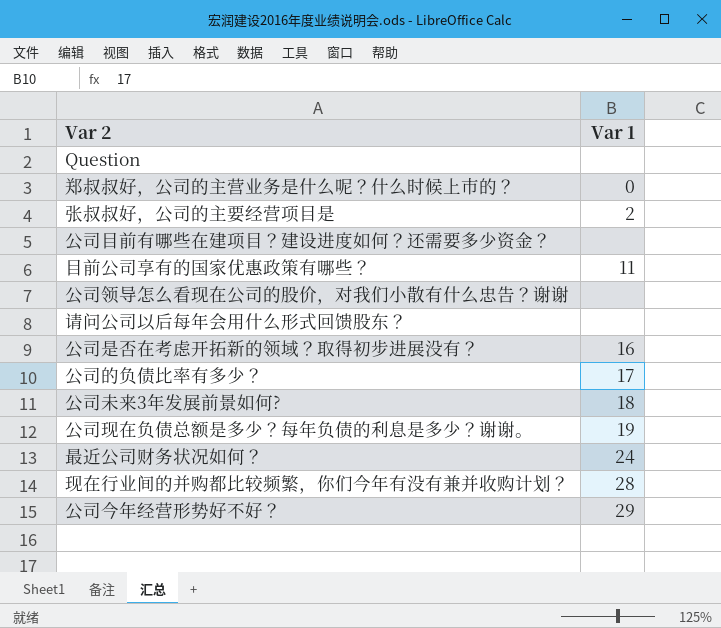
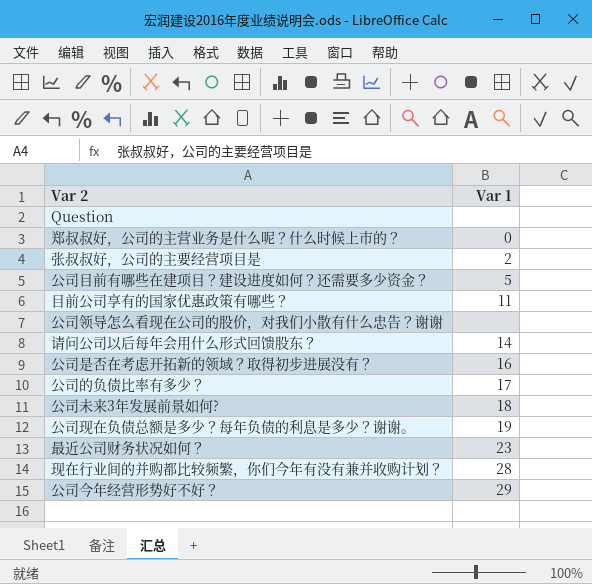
公司目前有哪些在建项目？建设进度如何？还需要多少资金？ | Var 1: none -> 5
请问公司以后每年会用什么形式回馈股东？ | Var 1: none -> 14
最近公司财务状况如何？ | Var 1: 24 -> 23

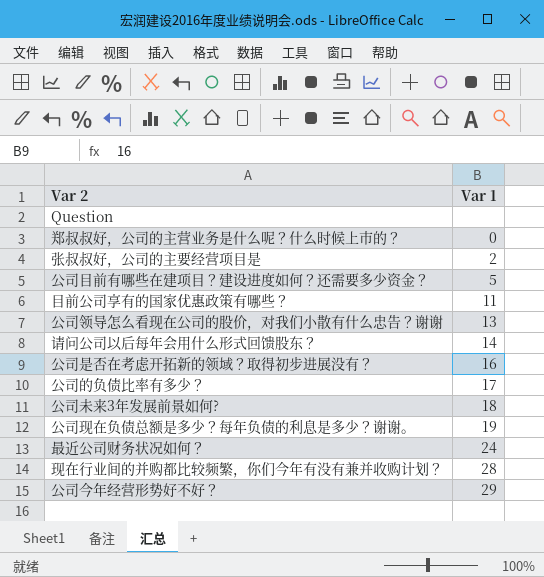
公司领导怎么看现在公司的股价，对我们小散有什么忠告？谢谢 | Var 1: none -> 13
最近公司财务状况如何？ | Var 1: 23 -> 24

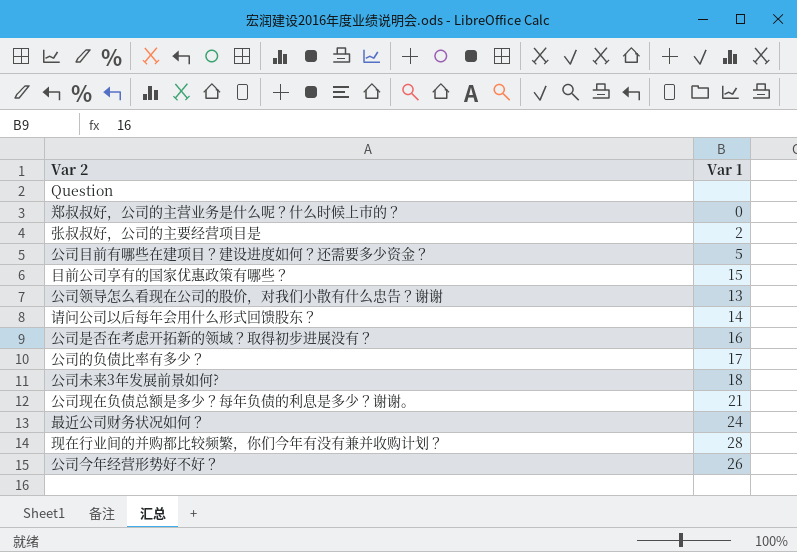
目前公司享有的国家优惠政策有哪些？ | Var 1: 11 -> 15
公司现在负债总额是多少？每年负债的利息是多少？谢谢。 | Var 1: 19 -> 21
公司今年经营形势好不好？ | Var 1: 29 -> 26

